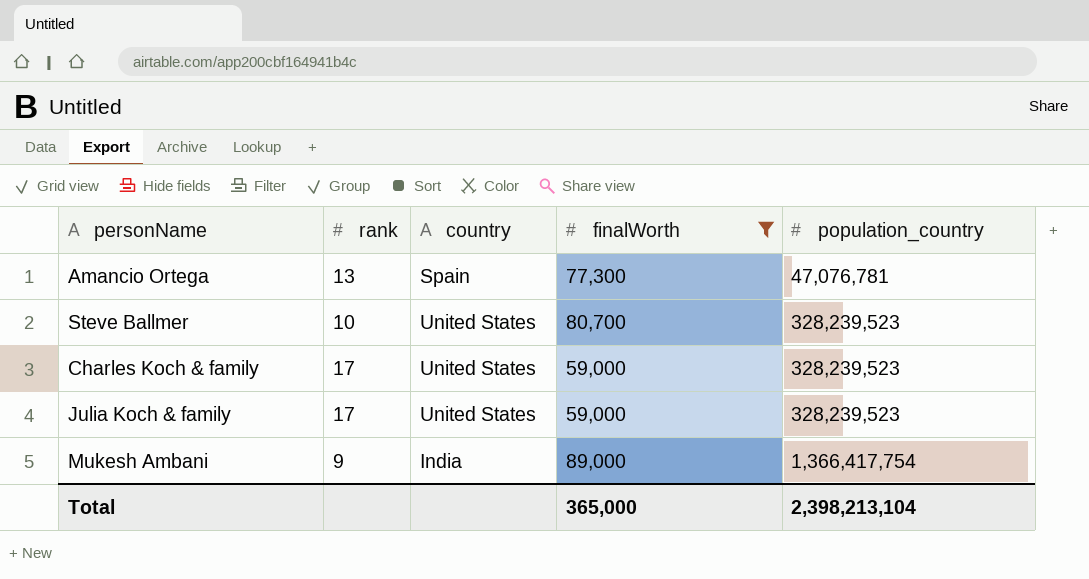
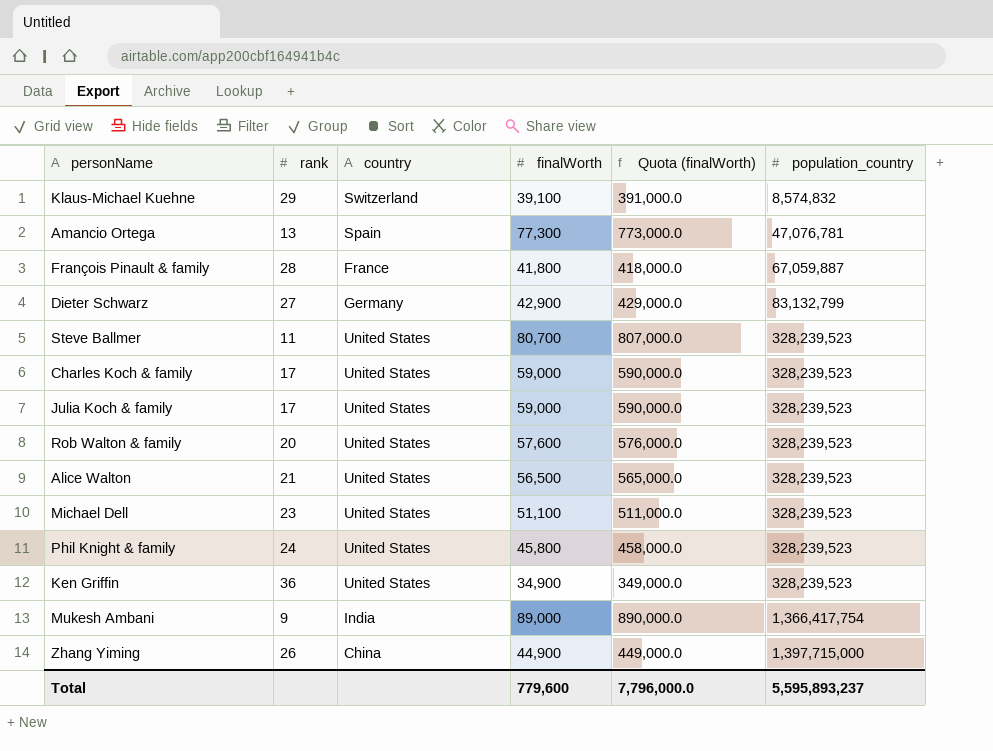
filter: finalWorth >= 59,000 -> none
column Quota (finalWorth) | formula: none -> [finalWorth] * 10
Steve Ballmer | rank: 10 -> 11
Total | finalWorth: 365,000 -> 779,600
Total | population_country: 2,398,213,104 -> 5,595,893,237

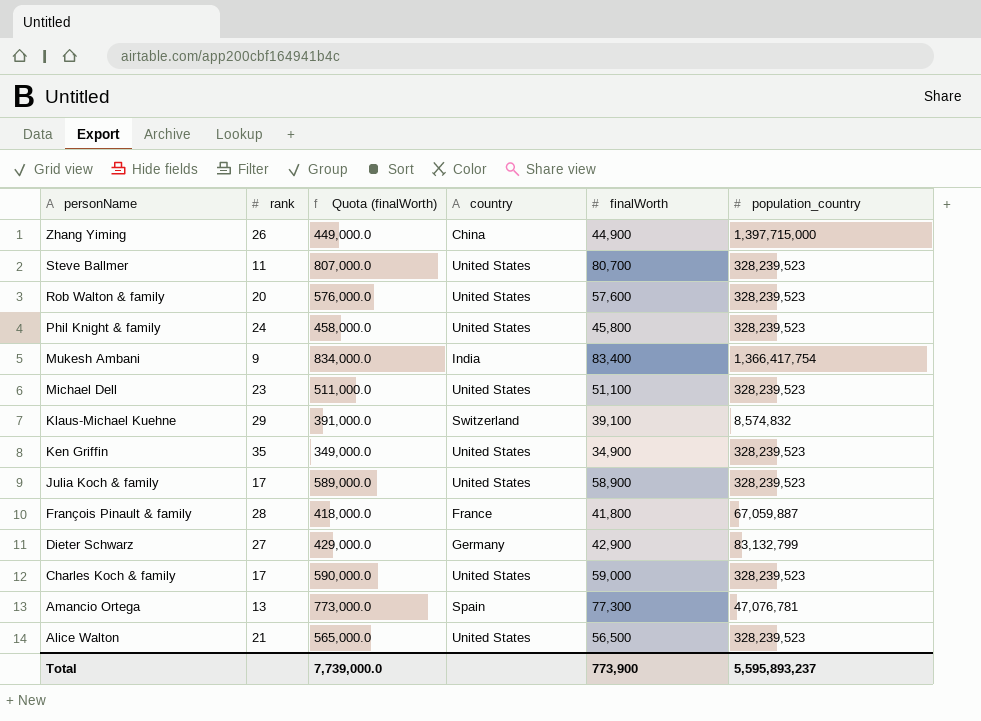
row order: population_country ascending -> personName descending
column Quota (finalWorth) | position: 5 -> 3
Mukesh Ambani | Quota (finalWorth): 890,000.0 -> 834,000.0
Mukesh Ambani | finalWorth: 89,000 -> 83,400
Ken Griffin | rank: 36 -> 35
Julia Koch & family | Quota (finalWorth): 590,000.0 -> 589,000.0
Julia Koch & family | finalWorth: 59,000 -> 58,900
Total | Quota (finalWorth): 7,796,000.0 -> 7,739,000.0
Total | finalWorth: 779,600 -> 773,900

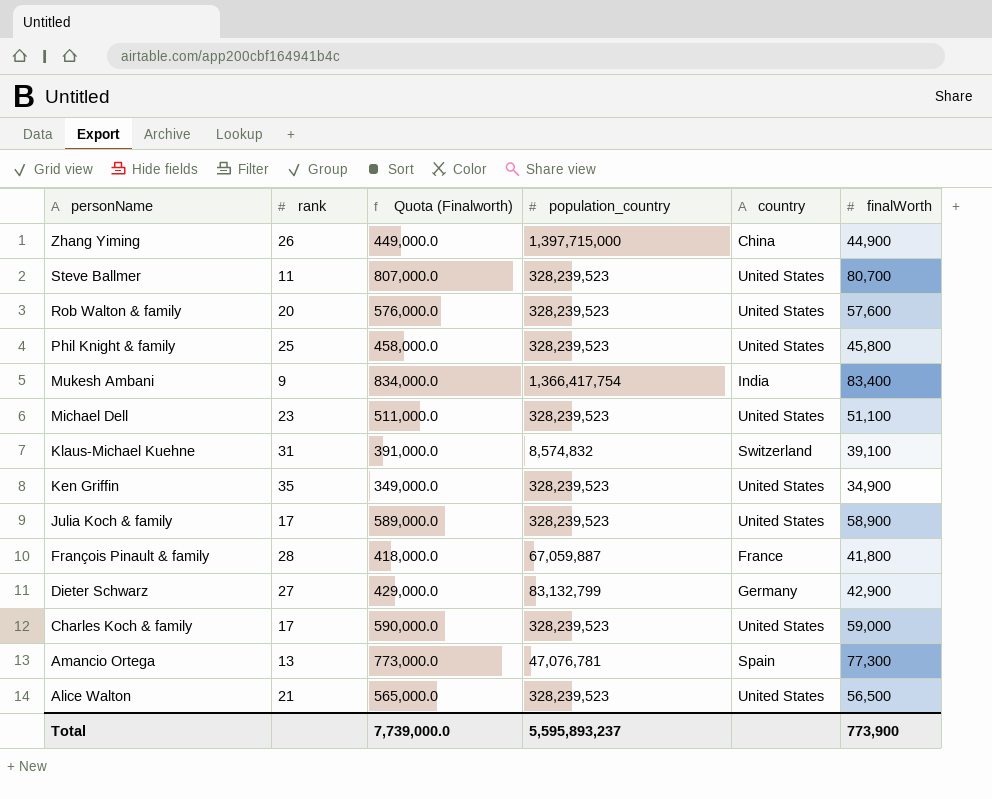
column name: Quota (finalWorth) -> Quota (Finalworth)
column population_country | position: 6 -> 4
Phil Knight & family | rank: 24 -> 25
Klaus-Michael Kuehne | rank: 29 -> 31

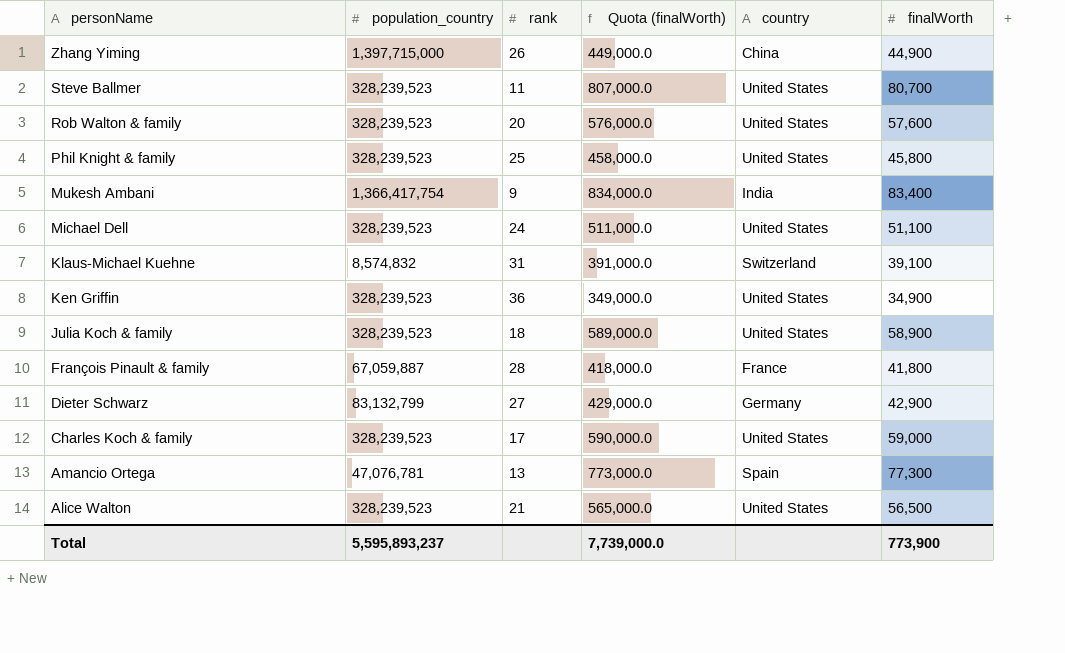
column population_country | position: 4 -> 2
column name: Quota (Finalworth) -> Quota (finalWorth)
Michael Dell | rank: 23 -> 24
Ken Griffin | rank: 35 -> 36
Julia Koch & family | rank: 17 -> 18

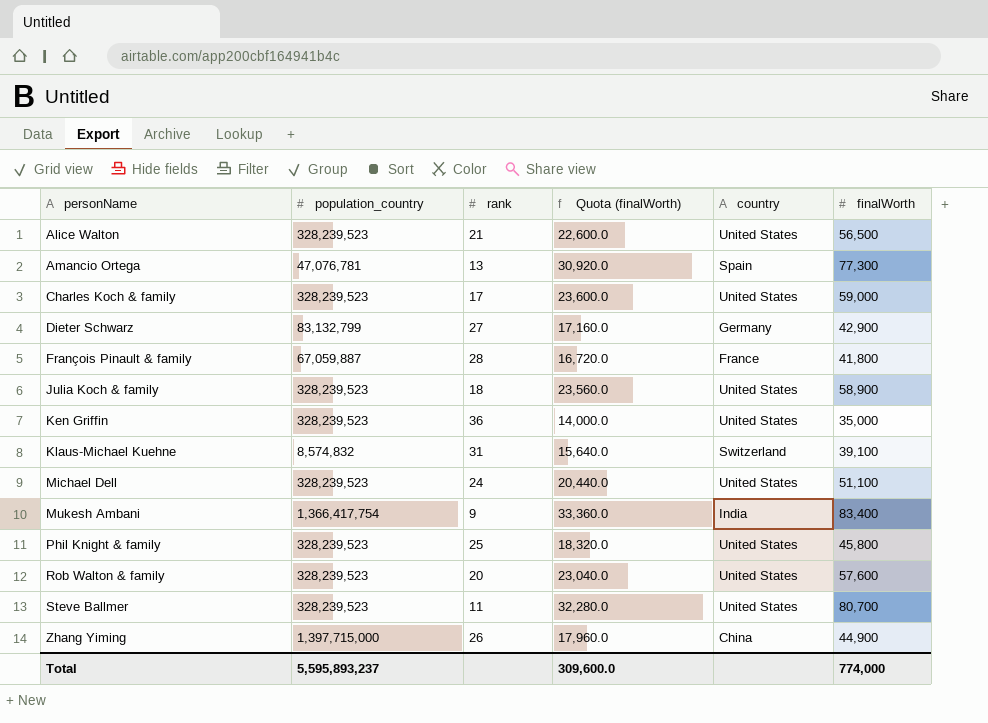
row order: personName descending -> personName ascending
column Quota (finalWorth) | formula: [finalWorth] * 10 -> [finalWorth] * 0.4
Ken Griffin | finalWorth: 34,900 -> 35,000
Total | Quota (finalWorth): 7,739,000.0 -> 309,600.0
Total | finalWorth: 773,900 -> 774,000

